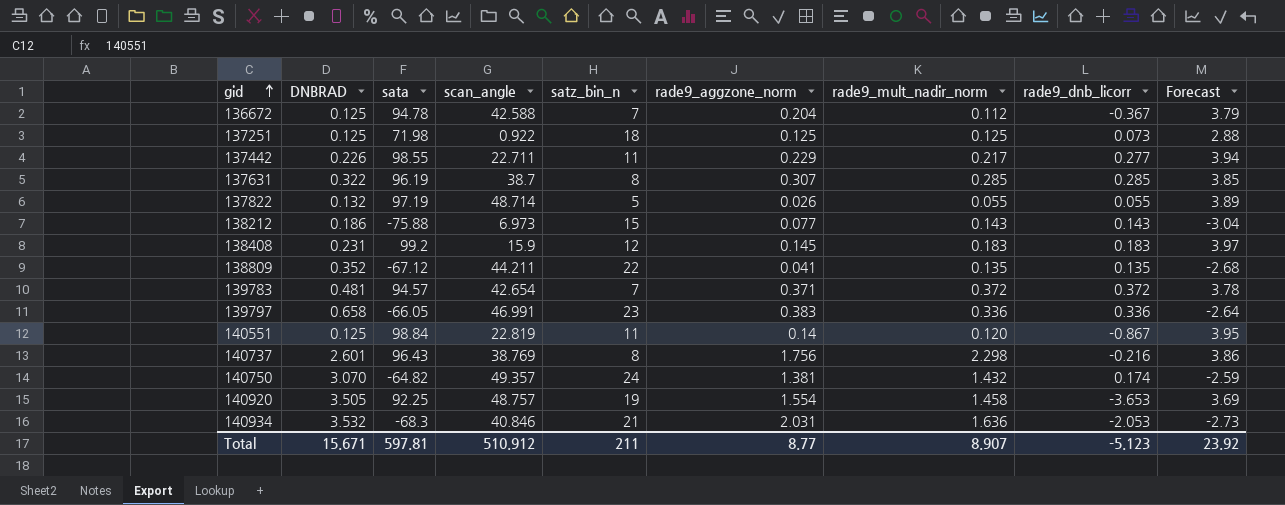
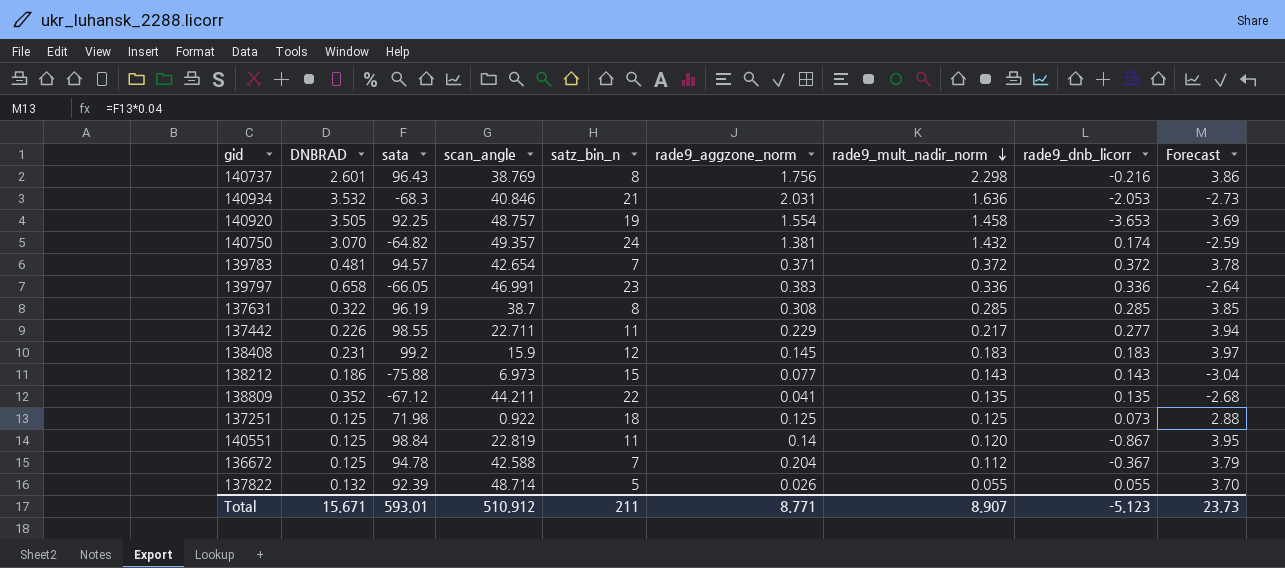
row order: gid ascending -> rade9_mult_nadir_norm descending
137631 | rade9_aggzone_norm: 0.307 -> 0.308
137822 | sata: 97.19 -> 92.39
137822 | Forecast: 3.89 -> 3.70
Total | sata: 597.81 -> 593.01
Total | rade9_aggzone_norm: 8.77 -> 8.771
Total | Forecast: 23.92 -> 23.73

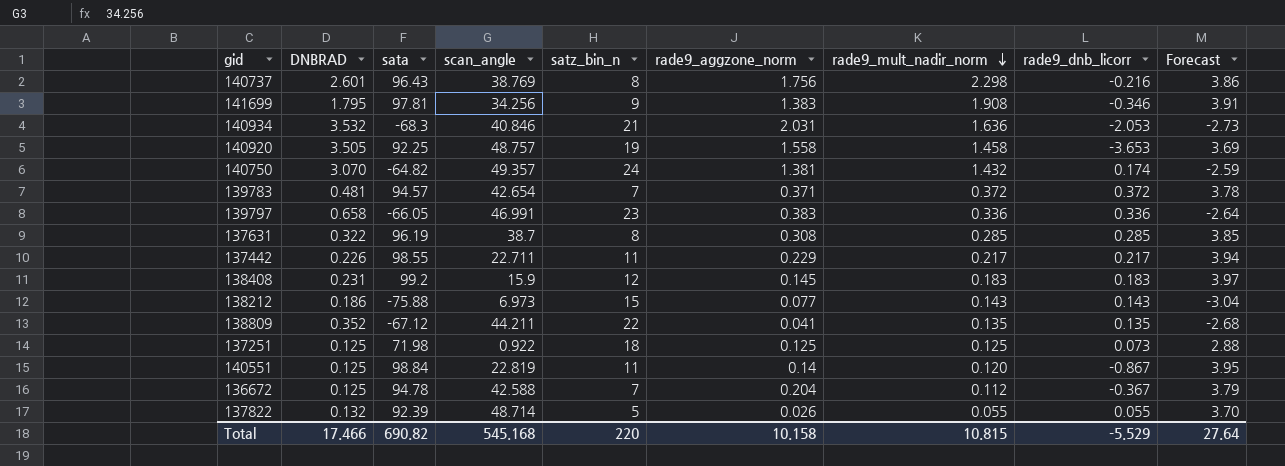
row 141699: none -> 1.795 | 97.81 | 34.256 | 9 | 1.383 | 1.908 | -0.346 | 3.91
140920 | rade9_aggzone_norm: 1.554 -> 1.558
137442 | rade9_dnb_licorr: 0.277 -> 0.217
Total | DNBRAD: 15.671 -> 17.466
Total | sata: 593.01 -> 690.82
Total | scan_angle: 510.912 -> 545.168
Total | satz_bin_n: 211 -> 220
Total | rade9_aggzone_norm: 8.771 -> 10.158
Total | rade9_mult_nadir_norm: 8.907 -> 10.815
Total | rade9_dnb_licorr: -5.123 -> -5.529
Total | Forecast: 23.73 -> 27.64

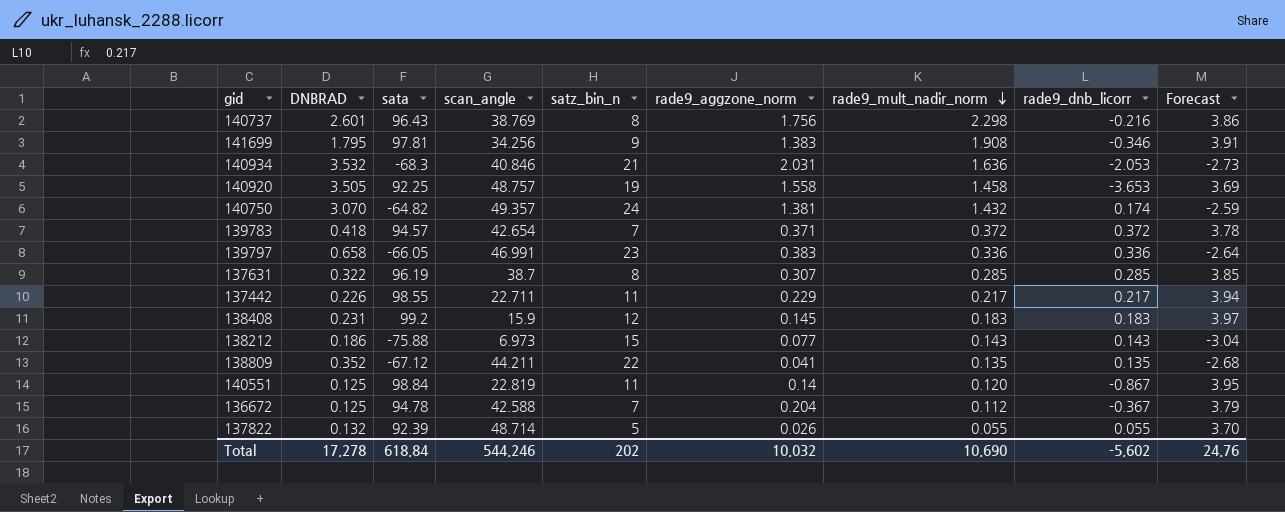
row 137251: 0.125 | 71.98 | 0.922 | 18 | 0.125 | 0.125 | 0.073 | 2.88 -> none
139783 | DNBRAD: 0.481 -> 0.418
137631 | rade9_aggzone_norm: 0.308 -> 0.307
Total | DNBRAD: 17.466 -> 17.278
Total | sata: 690.82 -> 618.84
Total | scan_angle: 545.168 -> 544.246
Total | satz_bin_n: 220 -> 202
Total | rade9_aggzone_norm: 10.158 -> 10.032
Total | rade9_mult_nadir_norm: 10.815 -> 10.690
Total | rade9_dnb_licorr: -5.529 -> -5.602
Total | Forecast: 27.64 -> 24.76

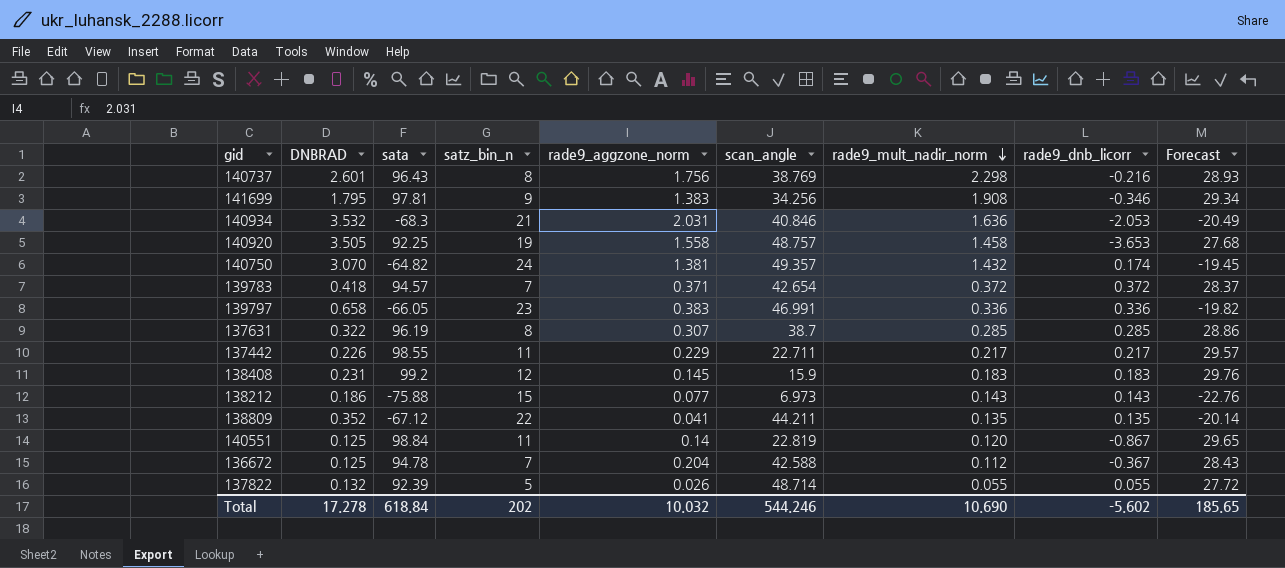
column scan_angle | position: 4 -> 6
column Forecast | formula: [sata] * 0.04 -> [sata] * 0.3
Total | Forecast: 24.76 -> 185.65

